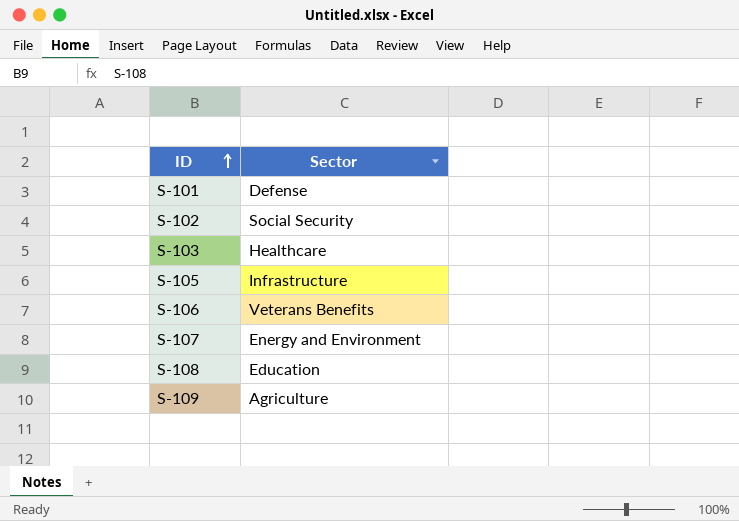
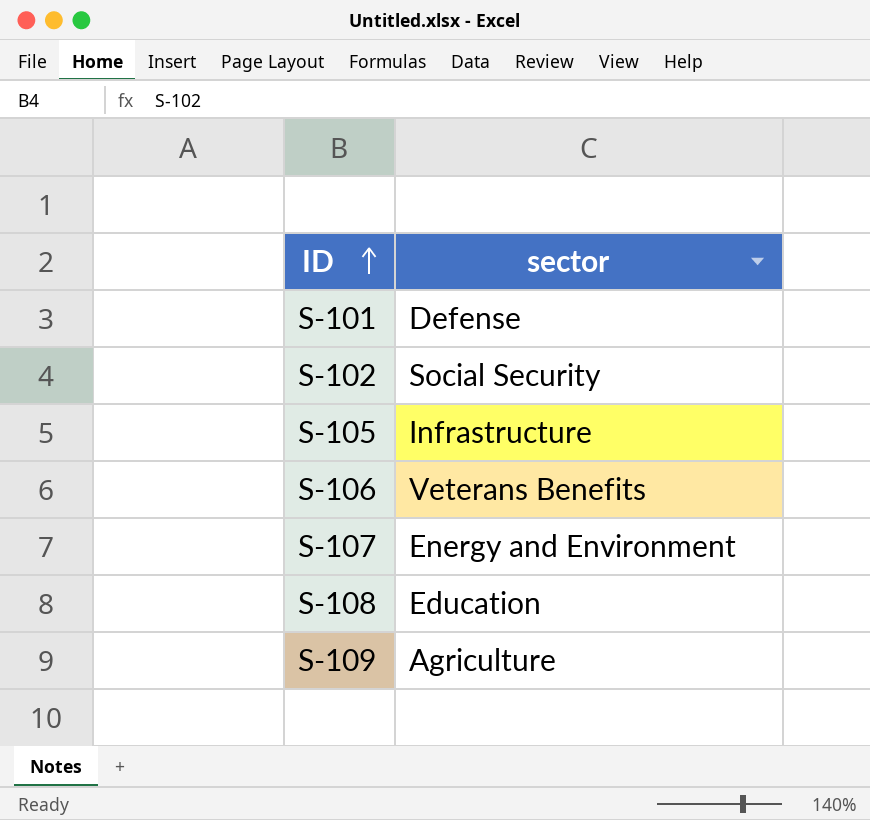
column name: Sector -> sector
row S-103: Healthcare -> none

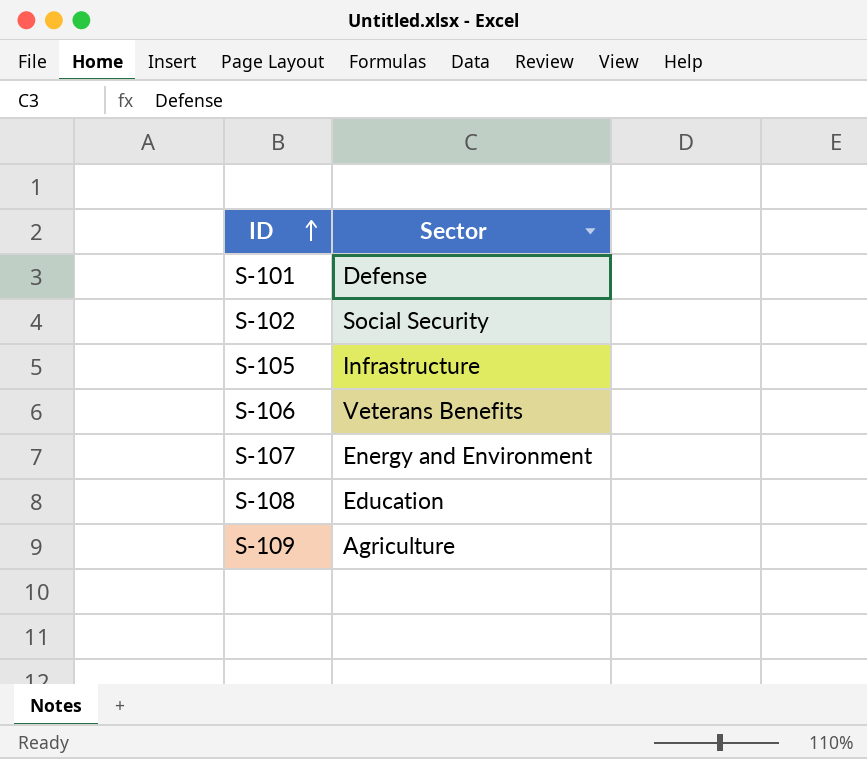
column name: sector -> Sector

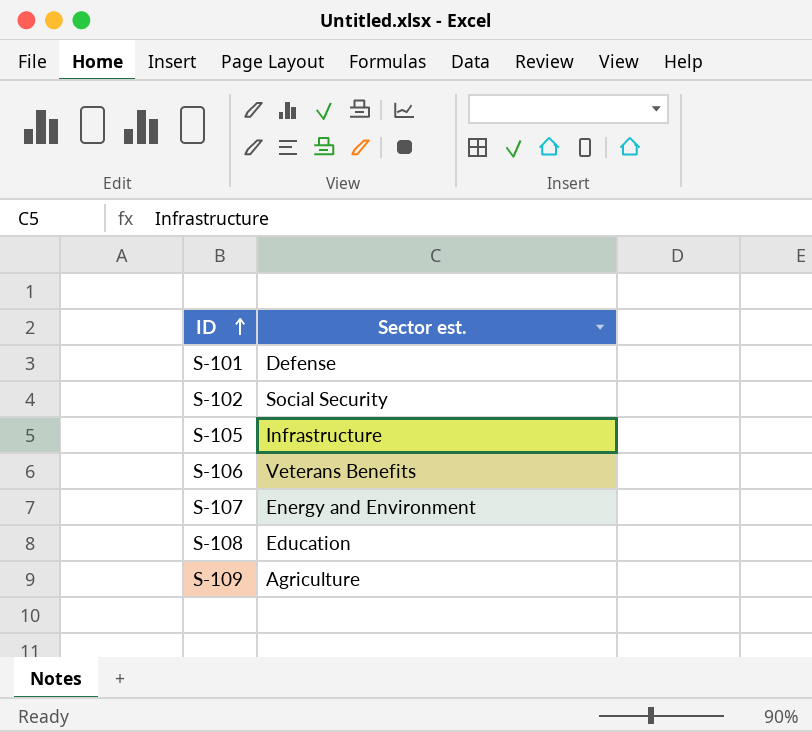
column name: Sector -> Sector est.

